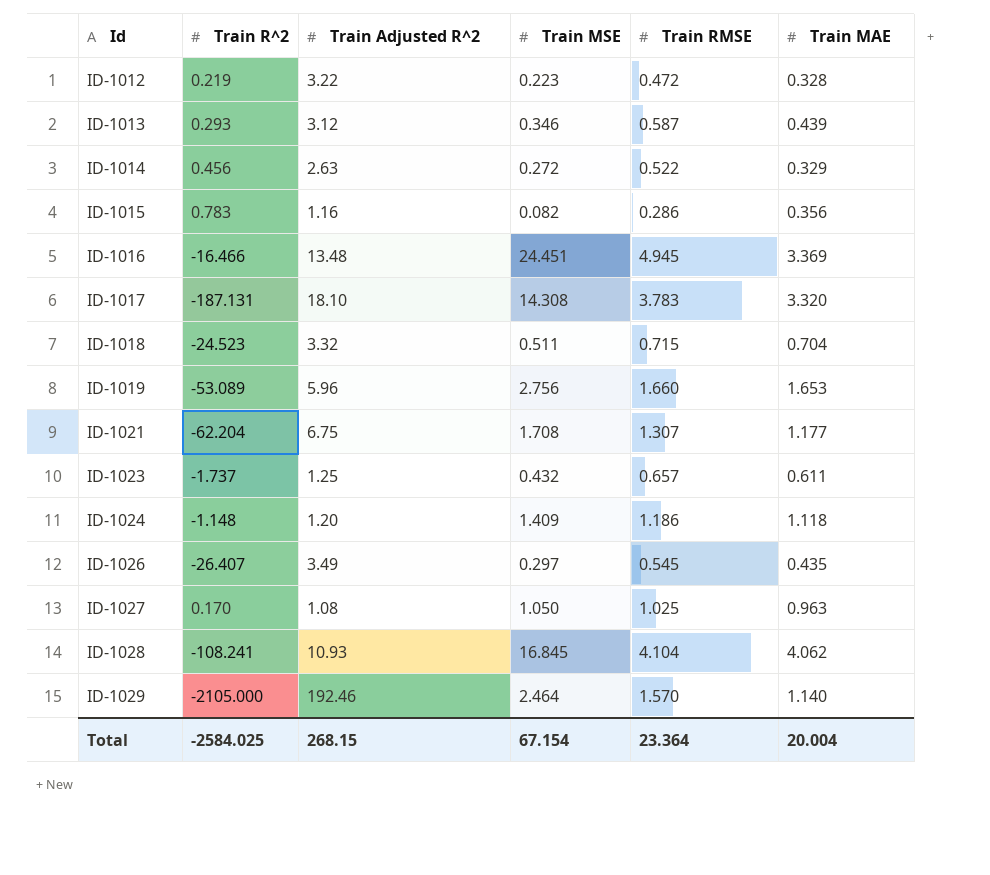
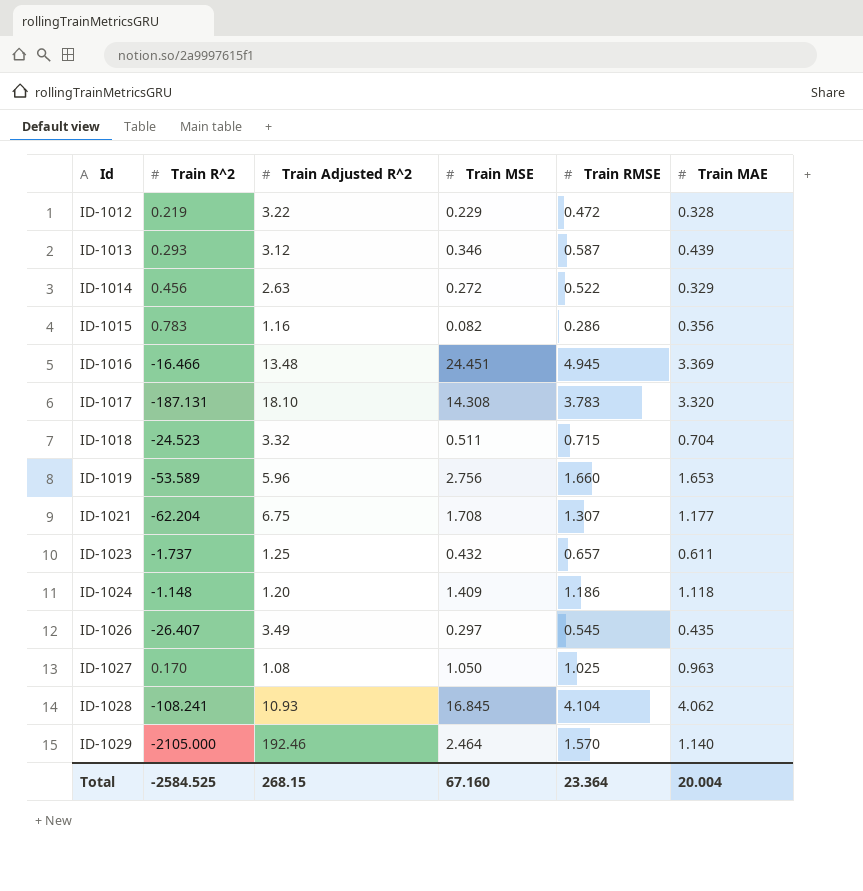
ID-1012 | Train MSE: 0.223 -> 0.229
ID-1019 | Train R^2: -53.089 -> -53.589
Total | Train R^2: -2584.025 -> -2584.525
Total | Train MSE: 67.154 -> 67.160

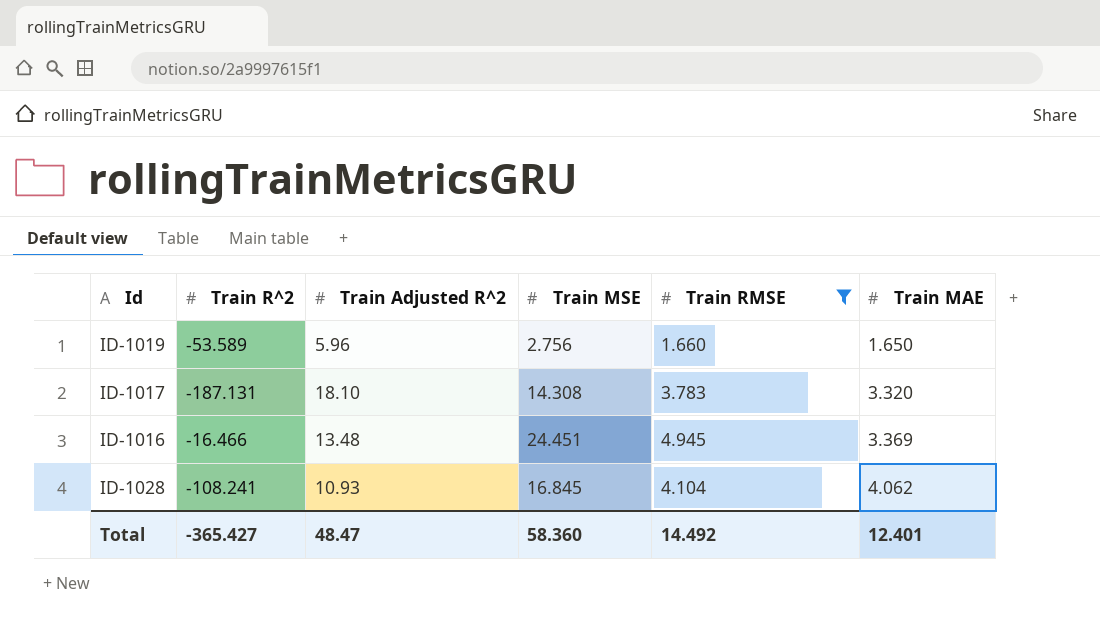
filter: none -> Train RMSE >= 1.660
row order: Id ascending -> Train MAE ascending
ID-1019 | Train MAE: 1.653 -> 1.650
Total | Train R^2: -2584.525 -> -365.427
Total | Train Adjusted R^2: 268.15 -> 48.47
Total | Train MSE: 67.160 -> 58.360
Total | Train RMSE: 23.364 -> 14.492
Total | Train MAE: 20.004 -> 12.401

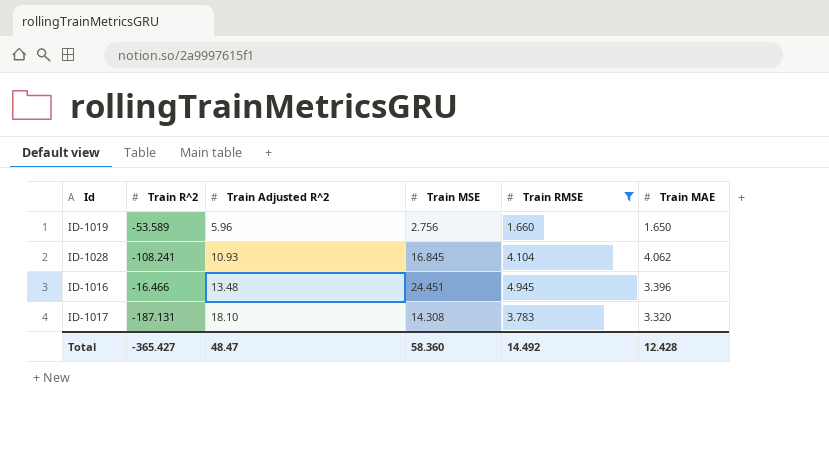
row order: Train MAE ascending -> Train Adjusted R^2 ascending
ID-1016 | Train MAE: 3.369 -> 3.396
Total | Train MAE: 12.401 -> 12.428

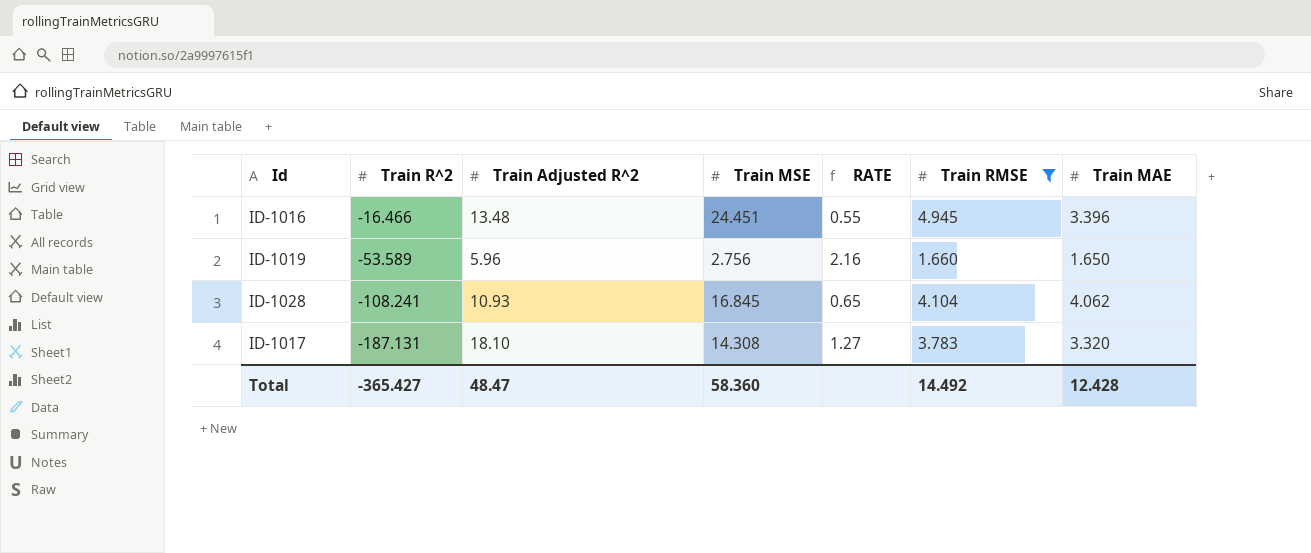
row order: Train Adjusted R^2 ascending -> Train R^2 descending
column RATE | formula: none -> [Train Adjusted R^2] / [Train MSE]

